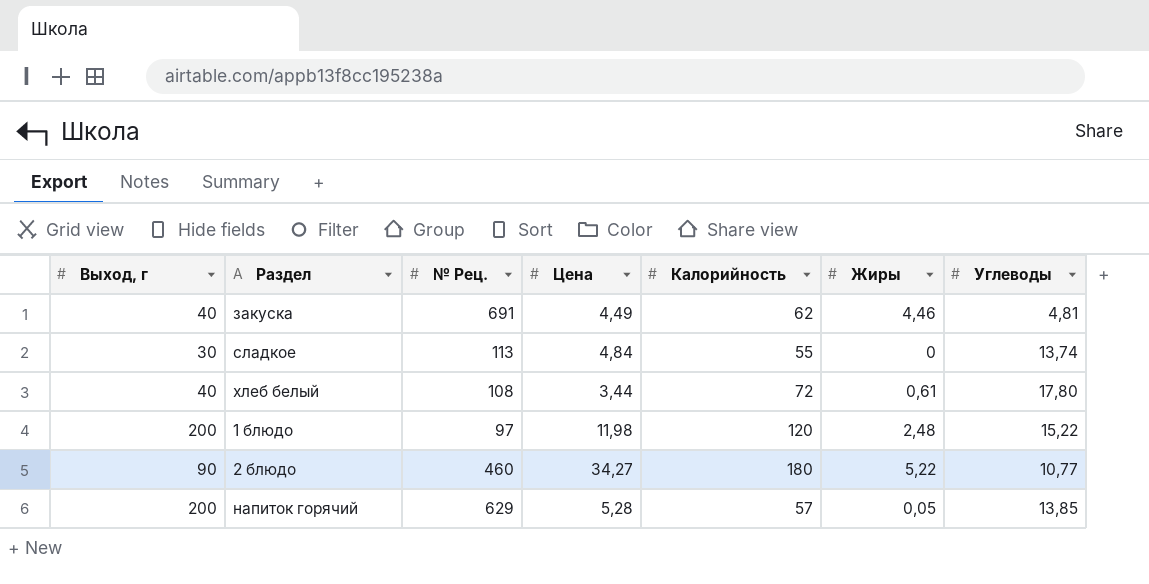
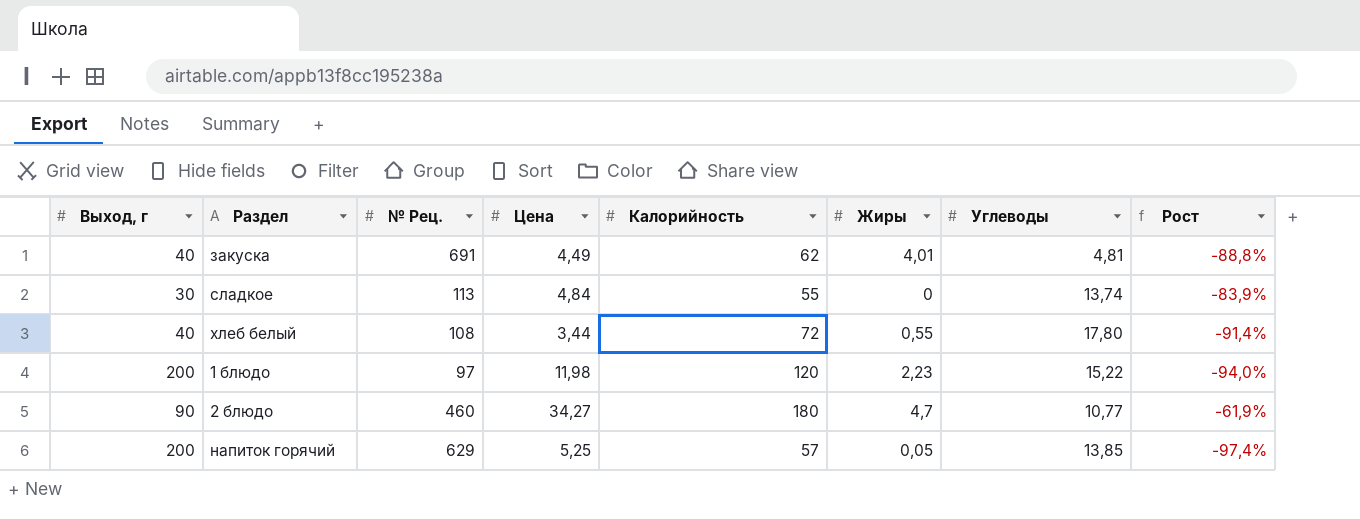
column Рост | formula: none -> ([Цена] - [Выход, г]) / [Выход, г]
закуска | Жиры: 4,46 -> 4,01
хлеб белый | Жиры: 0,61 -> 0,55
1 блюдо | Жиры: 2,48 -> 2,23
2 блюдо | Жиры: 5,22 -> 4,7
напиток горячий | Цена: 5,28 -> 5,25

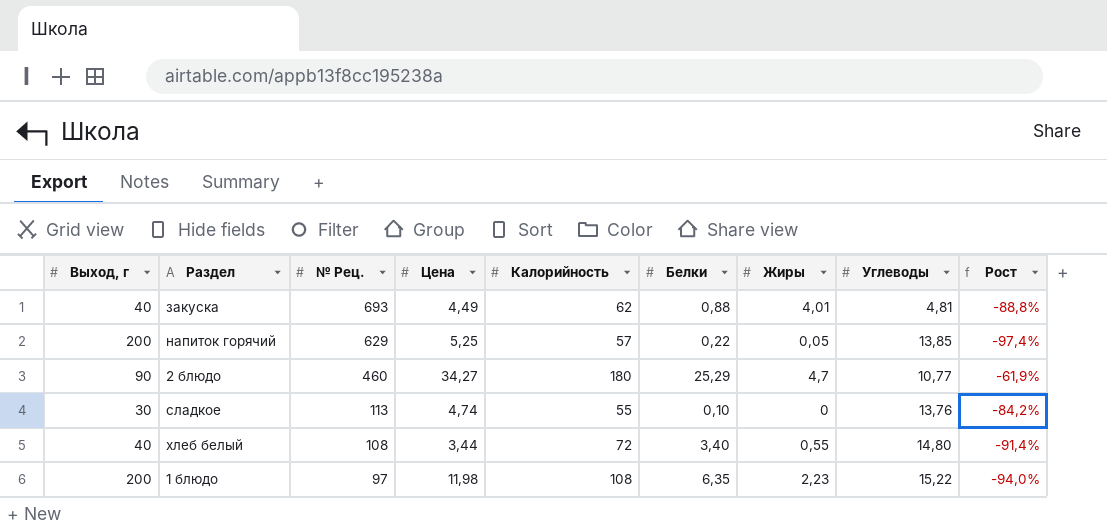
row order: none -> № Рец. descending
column Белки | position: none -> 6
закуска | № Рец.: 691 -> 693
сладкое | Цена: 4,84 -> 4,74
сладкое | Углеводы: 13,74 -> 13,76
сладкое | Рост: -83,9% -> -84,2%
хлеб белый | Углеводы: 17,80 -> 14,80
1 блюдо | Калорийность: 120 -> 108

